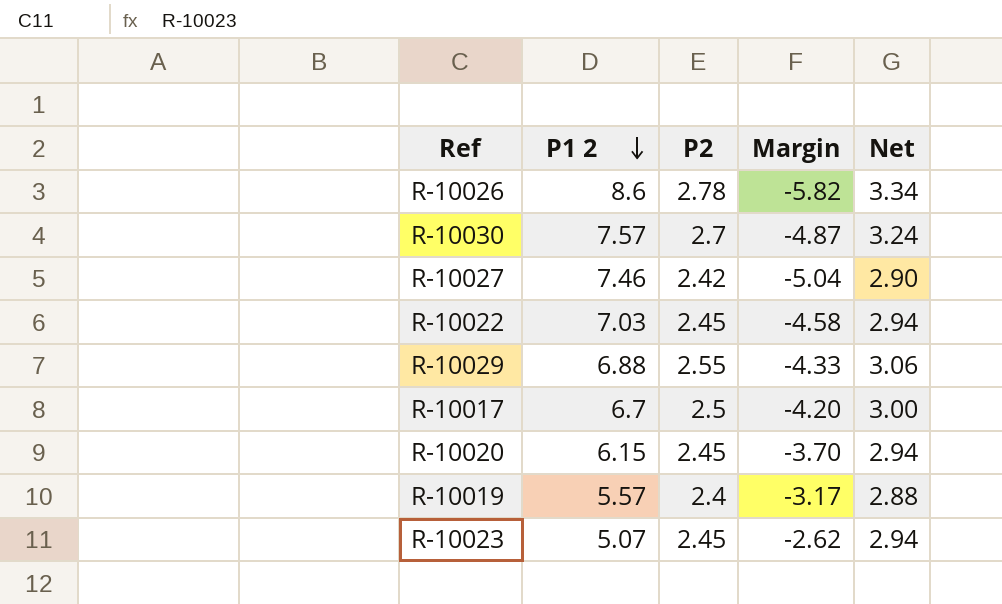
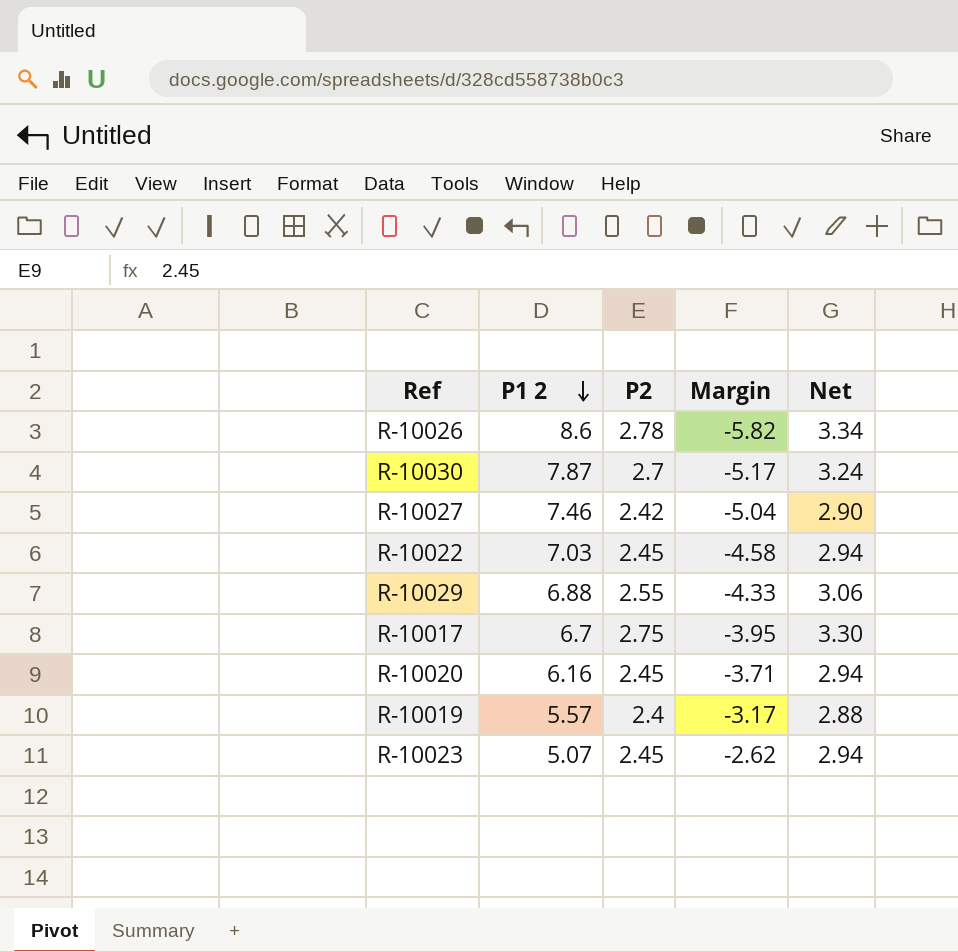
R-10030 | P1 2: 7.57 -> 7.87
R-10030 | Margin: -4.87 -> -5.17
R-10017 | P2: 2.5 -> 2.75
R-10017 | Margin: -4.20 -> -3.95
R-10017 | Net: 3.00 -> 3.30
R-10020 | P1 2: 6.15 -> 6.16
R-10020 | Margin: -3.70 -> -3.71

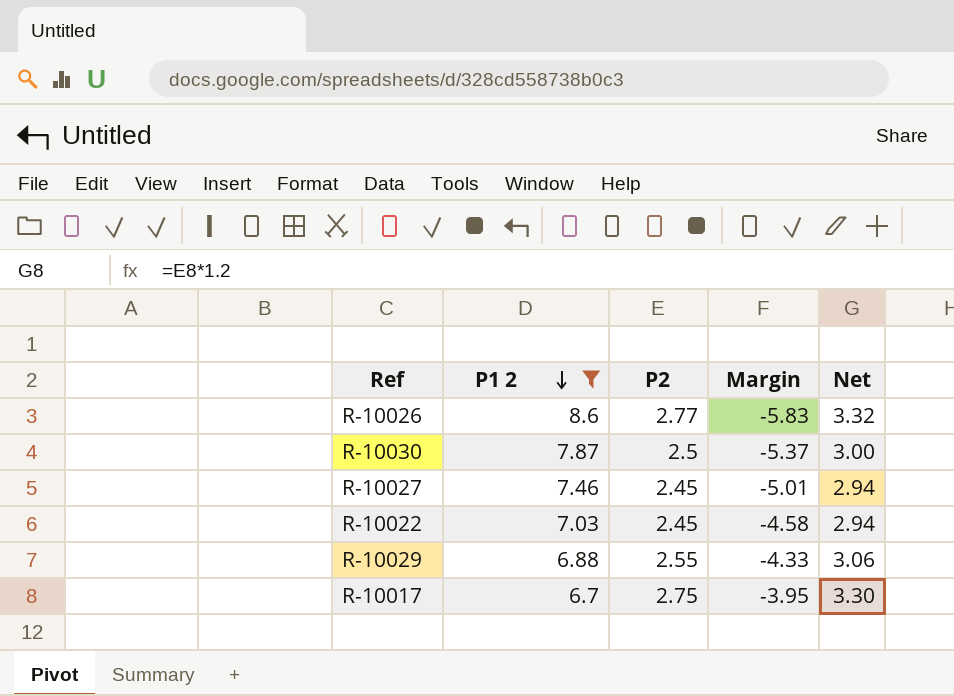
filter: none -> P1 2 >= 6.7
R-10026 | P2: 2.78 -> 2.77
R-10026 | Margin: -5.82 -> -5.83
R-10026 | Net: 3.34 -> 3.32
R-10030 | P2: 2.7 -> 2.5
R-10030 | Margin: -5.17 -> -5.37
R-10030 | Net: 3.24 -> 3.00
R-10027 | P2: 2.42 -> 2.45
R-10027 | Margin: -5.04 -> -5.01
R-10027 | Net: 2.90 -> 2.94

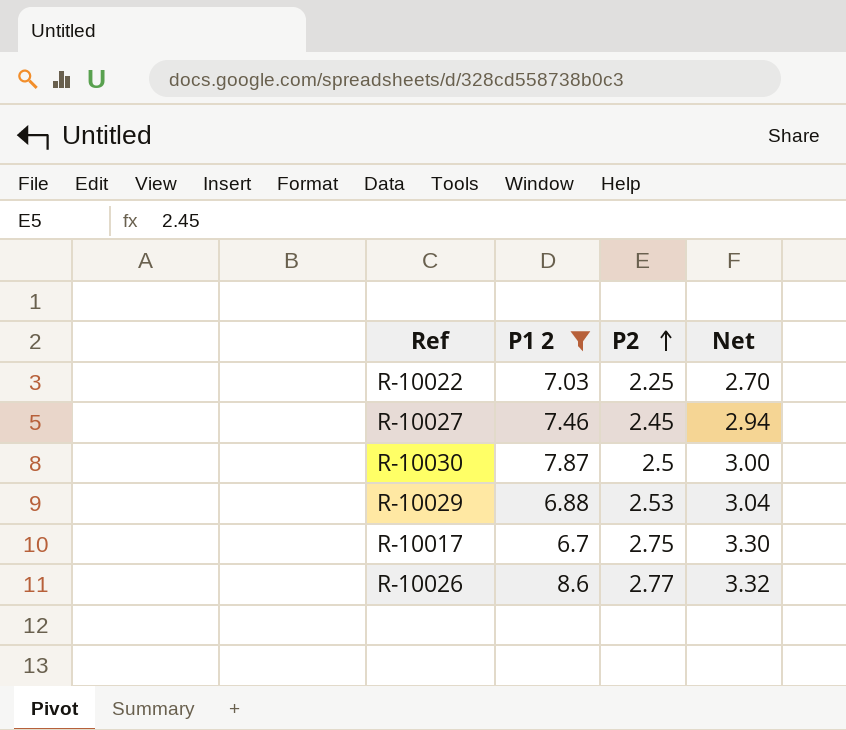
row order: P1 2 descending -> P2 ascending
column Margin | formula: [P2] - [P1 2] -> none
R-10022 | P2: 2.45 -> 2.25
R-10022 | Net: 2.94 -> 2.70
R-10029 | P2: 2.55 -> 2.53
R-10029 | Net: 3.06 -> 3.04

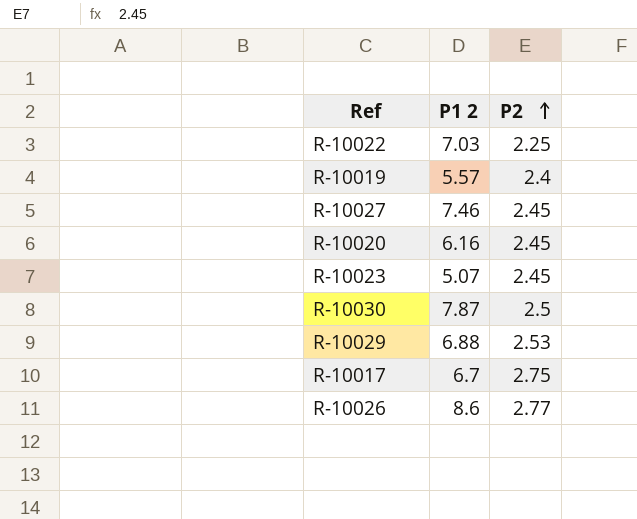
filter: P1 2 >= 6.7 -> none
column Net | formula: [P2] * 1.2 -> none

